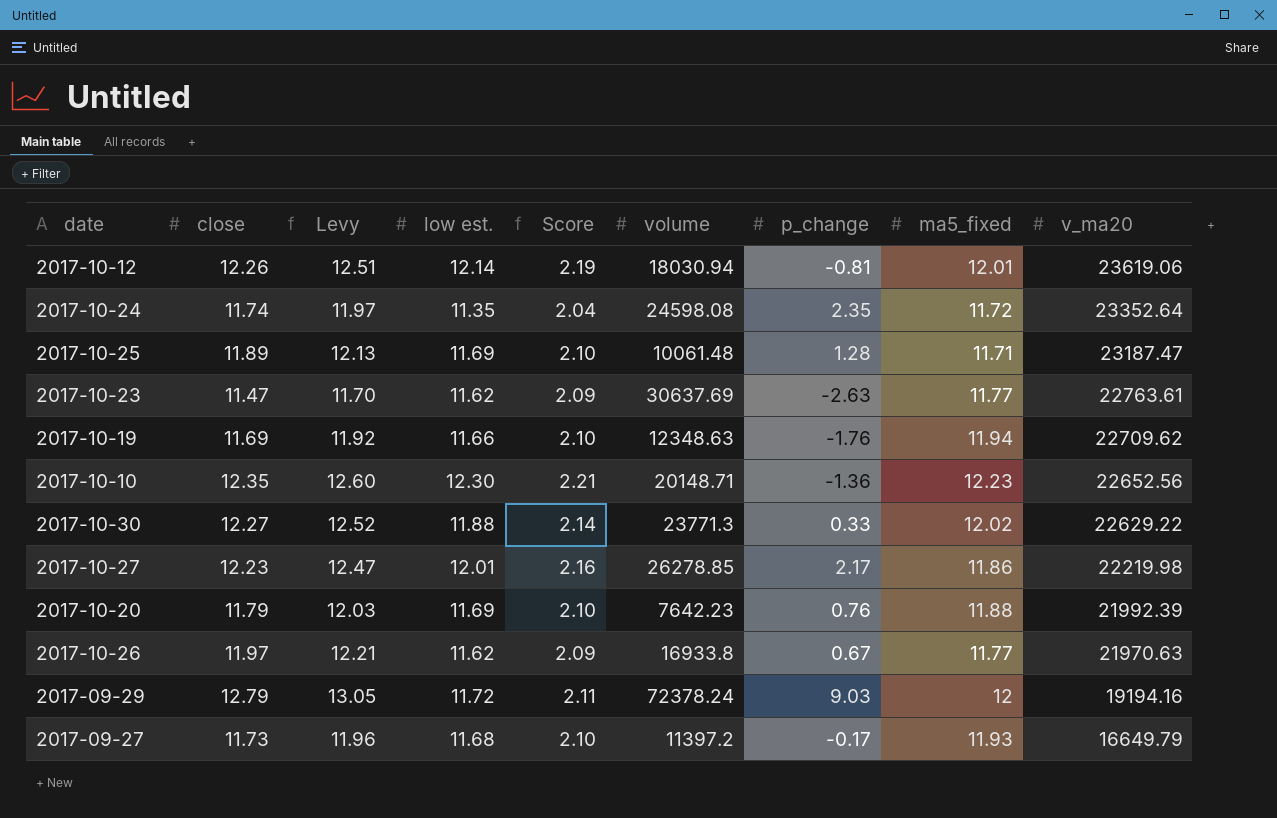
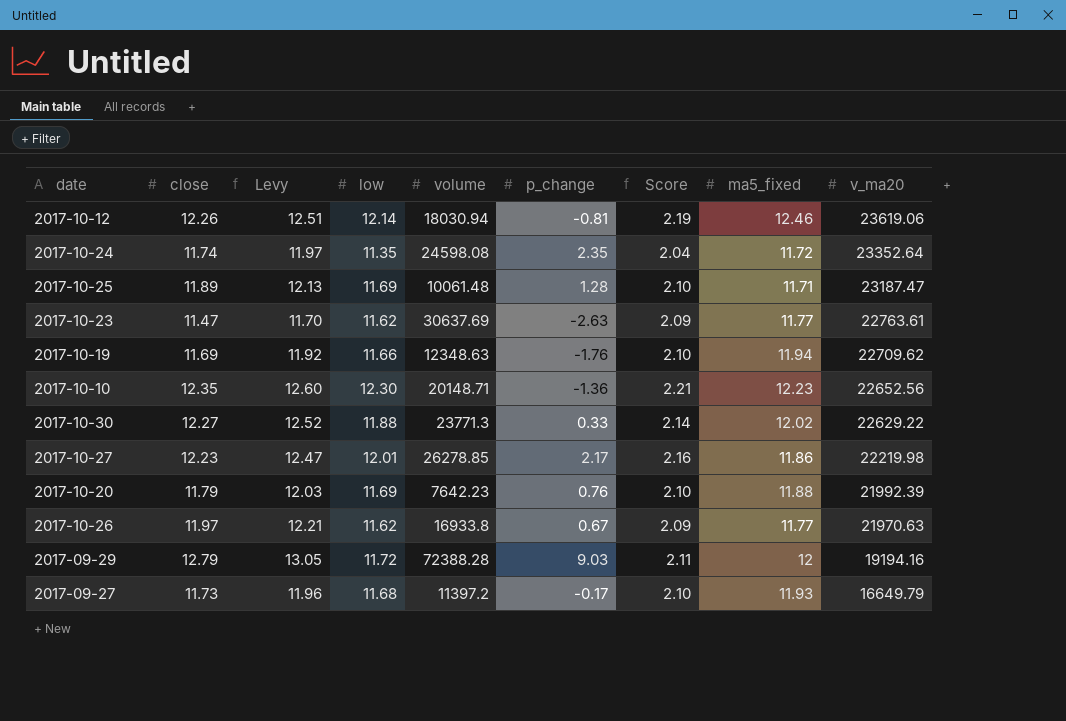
column name: low est. -> low
column Score | position: 5 -> 7
2017-10-12 | ma5_fixed: 12.01 -> 12.46
2017-09-29 | volume: 72378.24 -> 72388.28

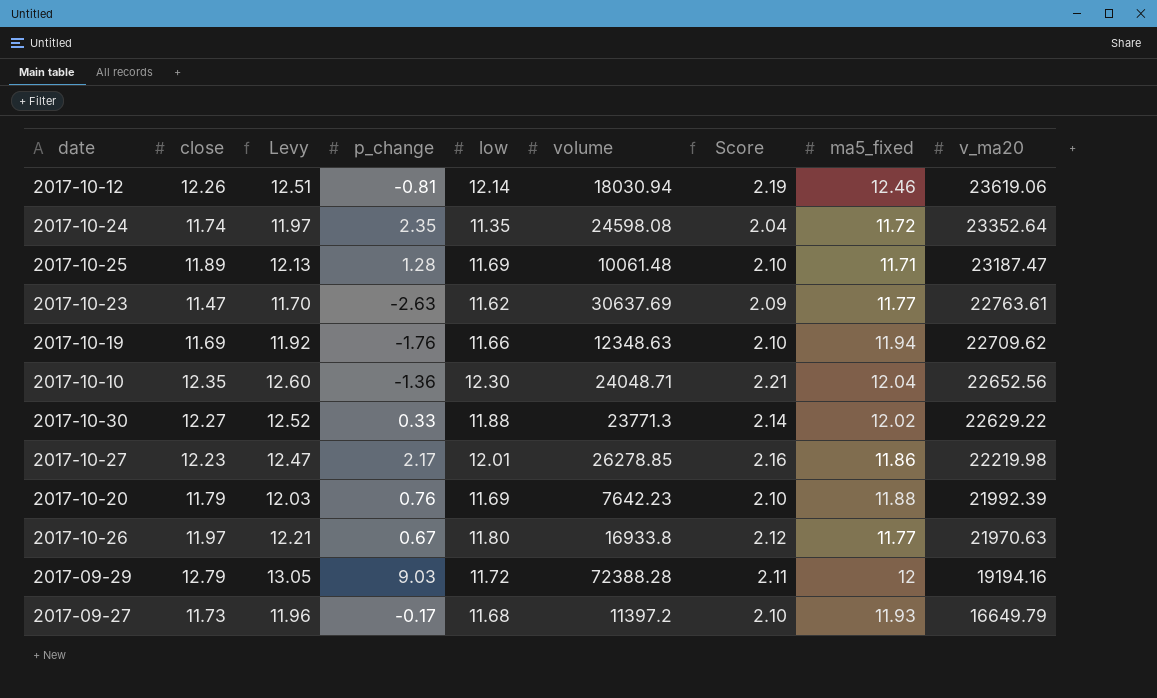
column p_change | position: 6 -> 4
2017-10-10 | volume: 20148.71 -> 24048.71
2017-10-10 | ma5_fixed: 12.23 -> 12.04
2017-10-26 | low: 11.62 -> 11.80
2017-10-26 | Score: 2.09 -> 2.12

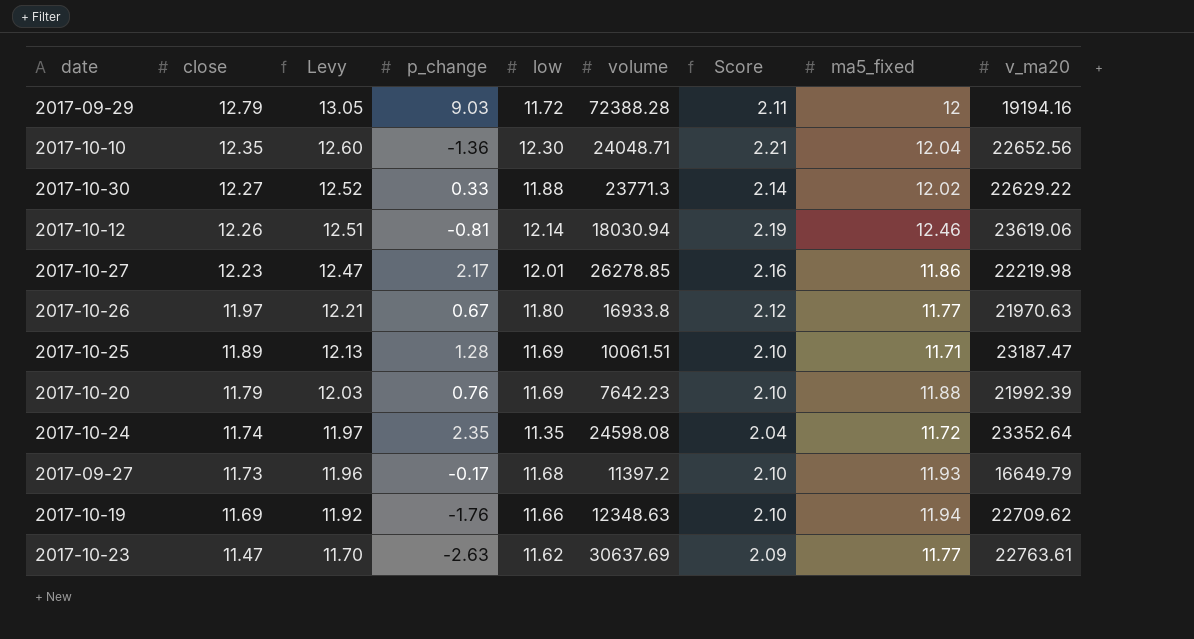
row order: v_ma20 descending -> close descending
2017-10-25 | volume: 10061.48 -> 10061.51

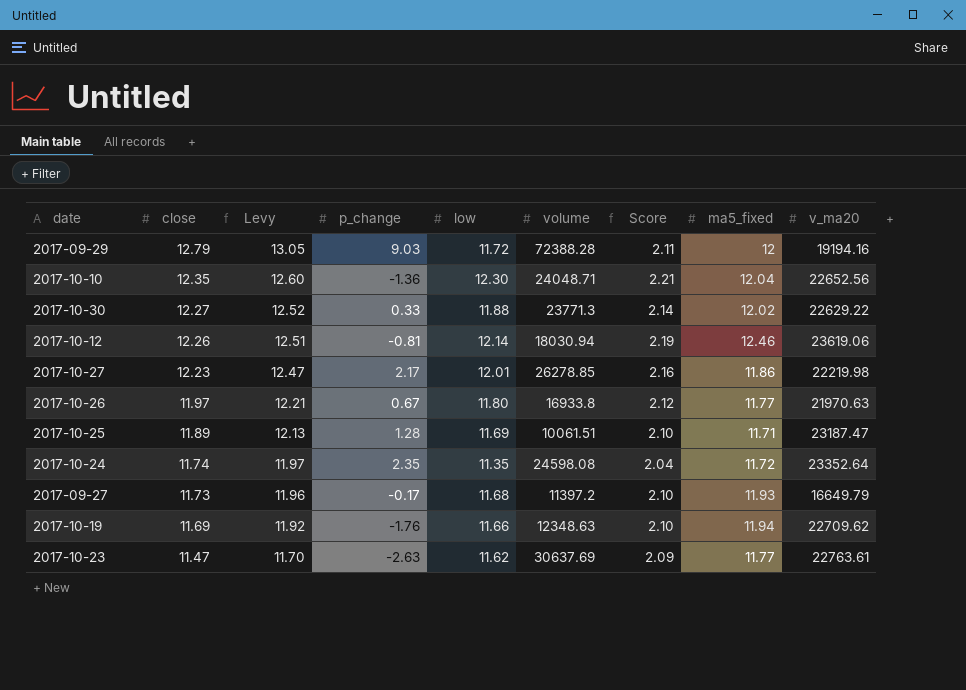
row 2017-10-20: 11.79 | 12.03 | 0.76 | 11.69 | 7642.23 | 2.10 | 11.88 | 21992.39 -> none

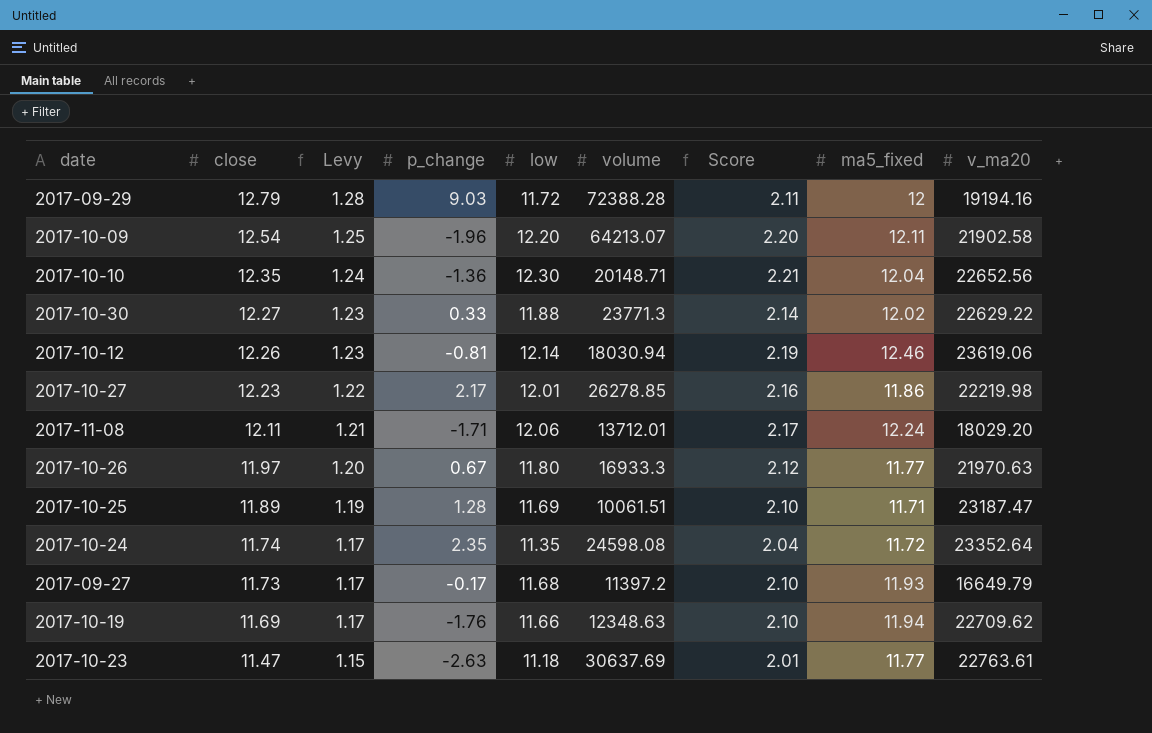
column Levy | formula: [close] * 1.02 -> [close] * 0.1
row 2017-10-09: none -> 12.54 | 1.25 | -1.96 | 12.20 | 64213.07 | 2.20 | 12.11 | 21902.58
2017-10-10 | volume: 24048.71 -> 20148.71
row 2017-11-08: none -> 12.11 | 1.21 | -1.71 | 12.06 | 13712.01 | 2.17 | 12.24 | 18029.20
2017-10-26 | volume: 16933.8 -> 16933.3
2017-10-23 | low: 11.62 -> 11.18
2017-10-23 | Score: 2.09 -> 2.01

